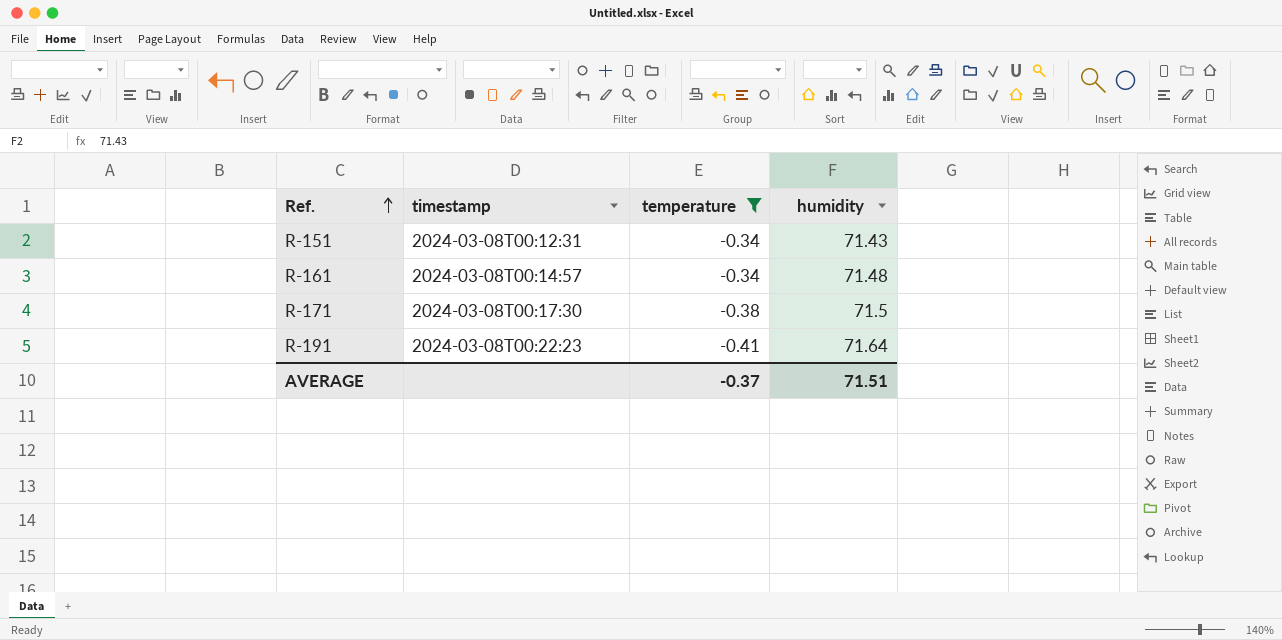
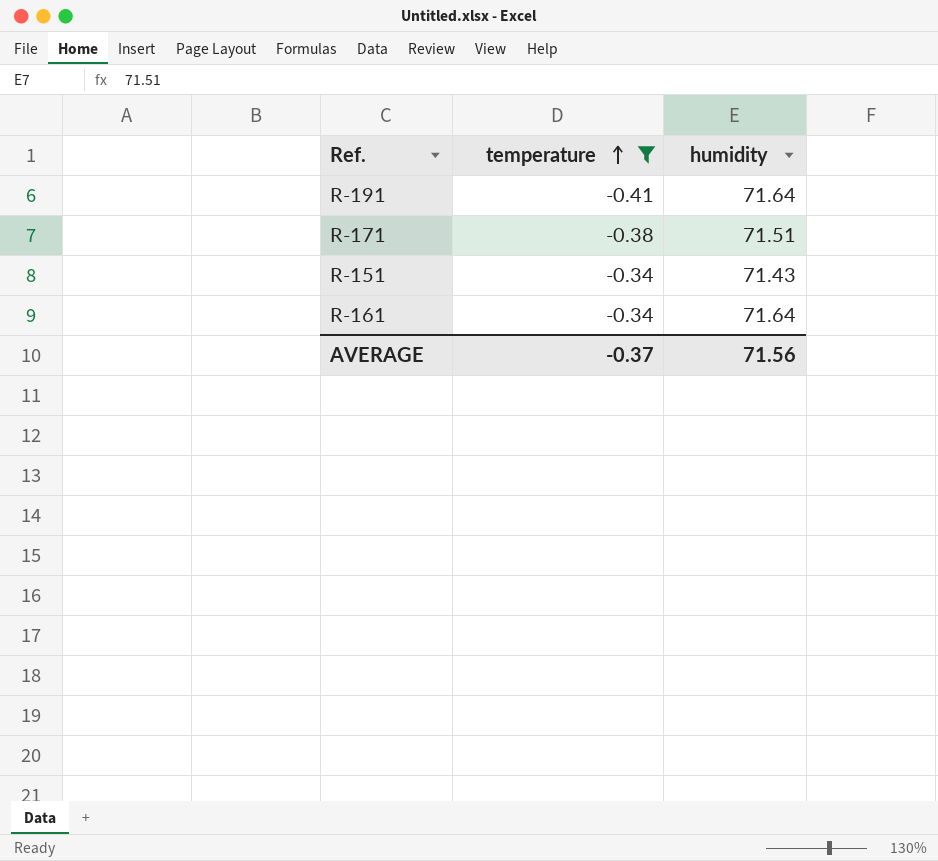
row order: Ref. ascending -> temperature ascending
column timestamp | position: 2 -> none
R-171 | humidity: 71.5 -> 71.51
R-161 | humidity: 71.48 -> 71.64
AVERAGE | humidity: 71.51 -> 71.56

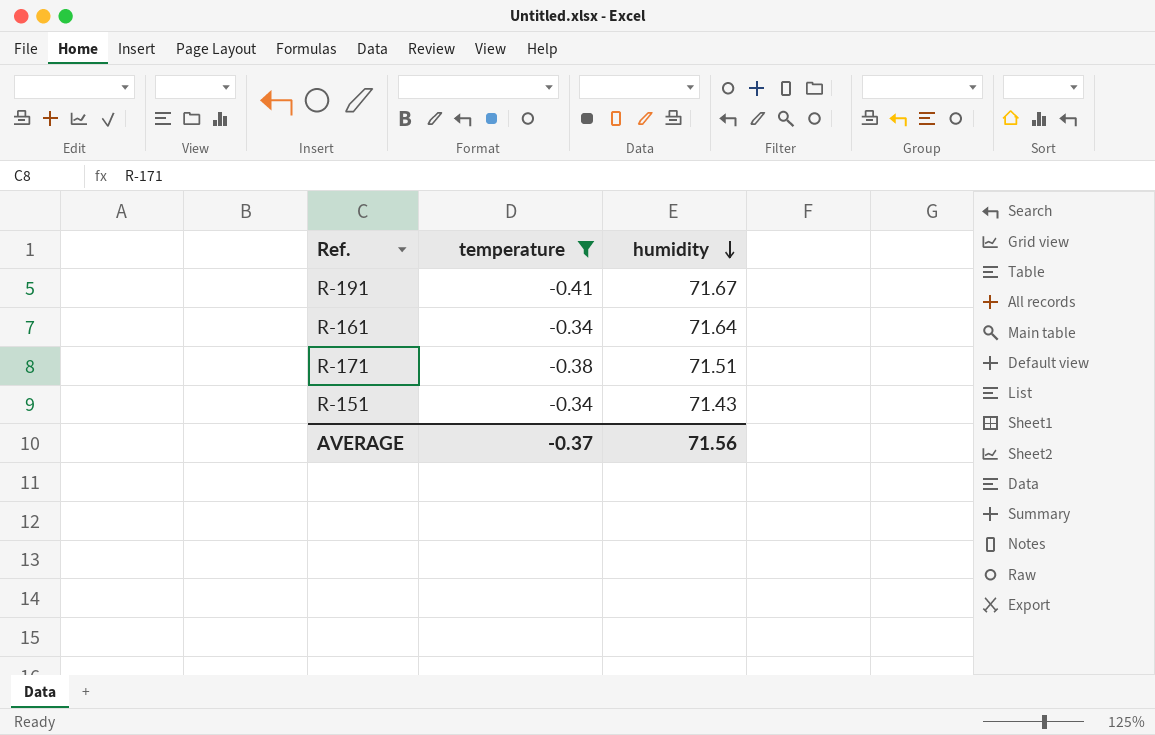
row order: temperature ascending -> humidity descending
R-191 | humidity: 71.64 -> 71.67

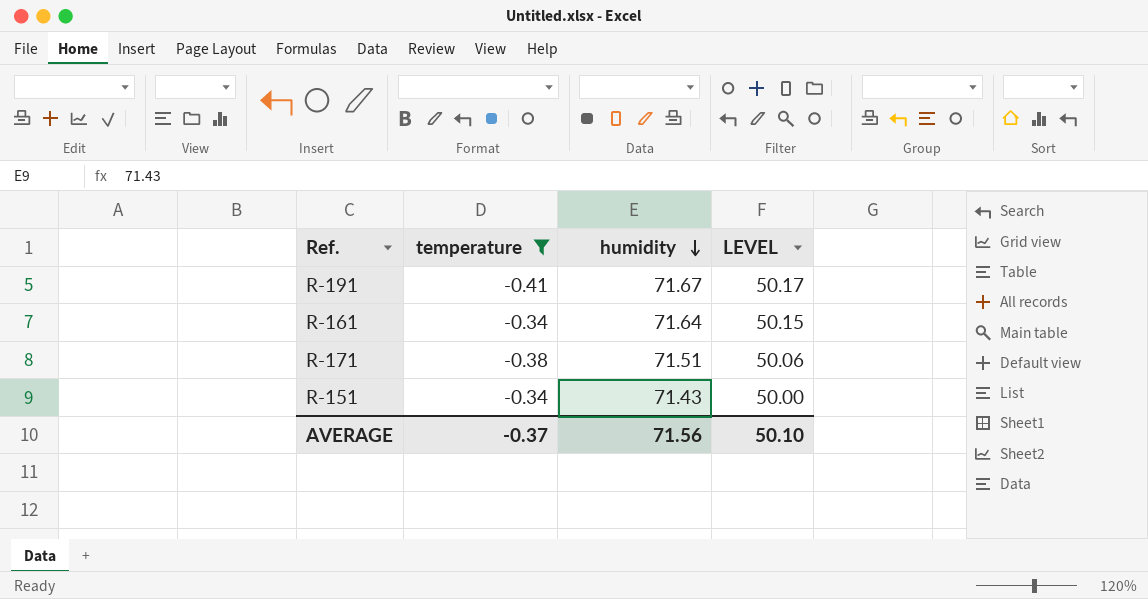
column LEVEL | formula: none -> [humidity] * 0.7

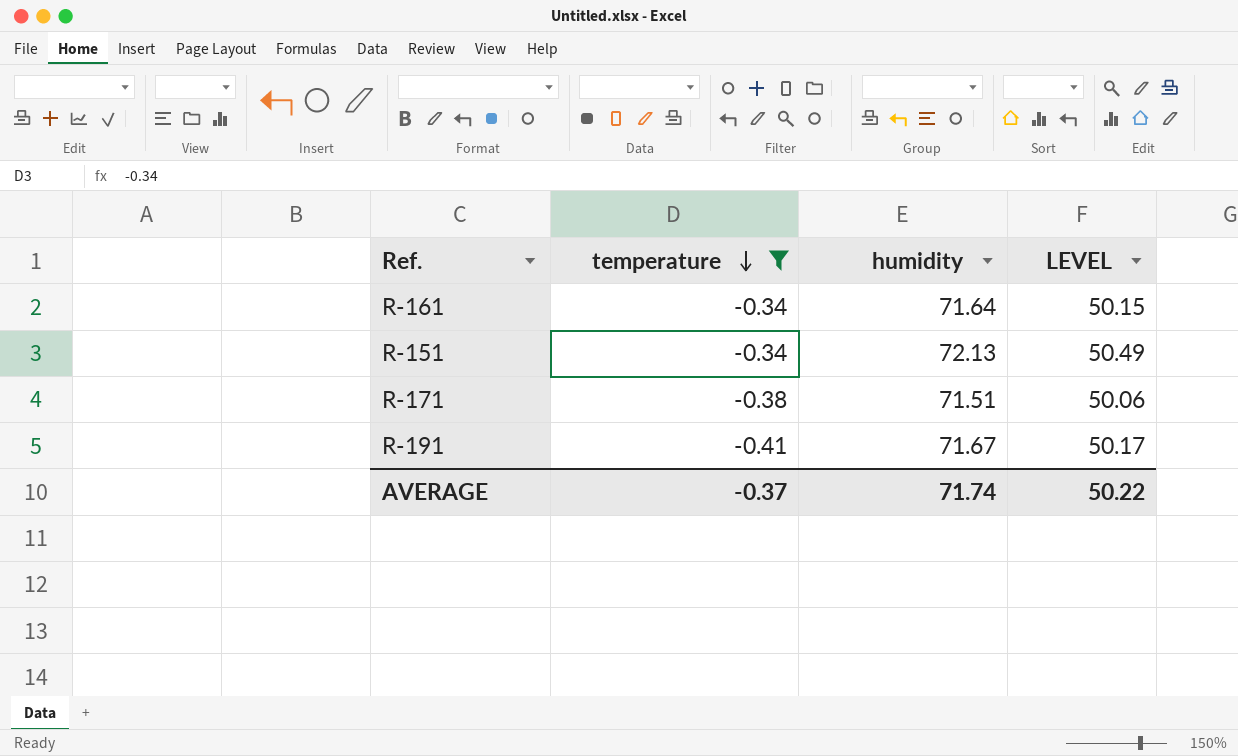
row order: humidity descending -> temperature descending
R-151 | humidity: 71.43 -> 72.13
R-151 | LEVEL: 50.00 -> 50.49
AVERAGE | humidity: 71.56 -> 71.74
AVERAGE | LEVEL: 50.10 -> 50.22

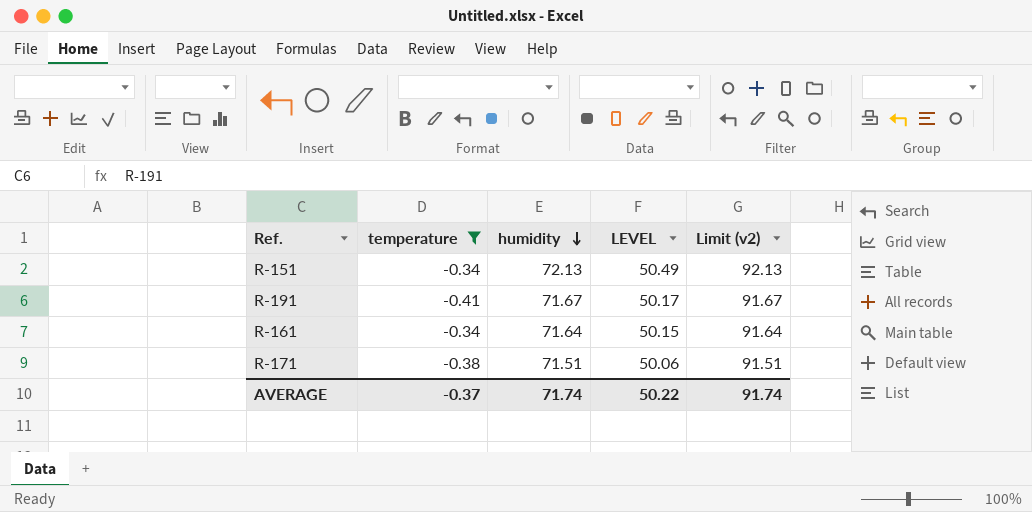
row order: temperature descending -> humidity descending
column Limit (v2) | formula: none -> [humidity] + 20

